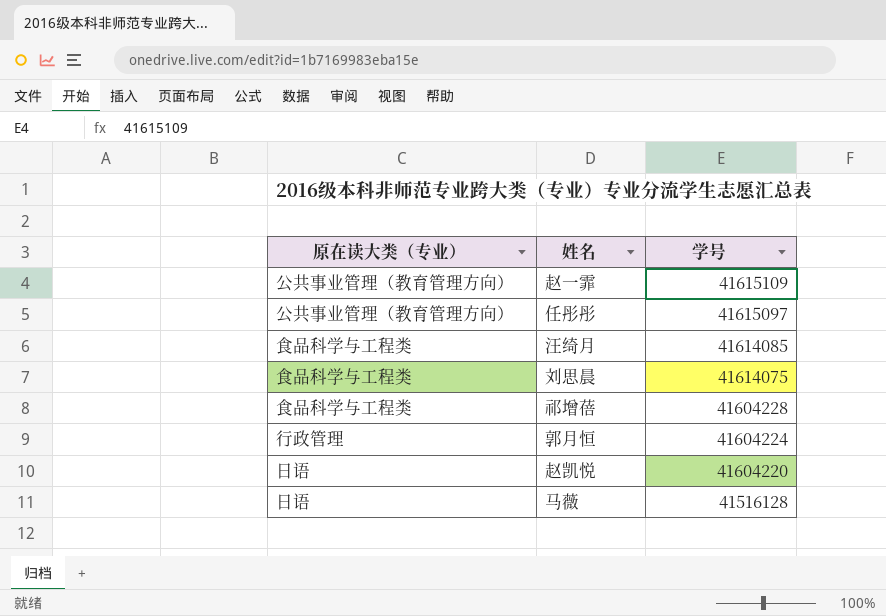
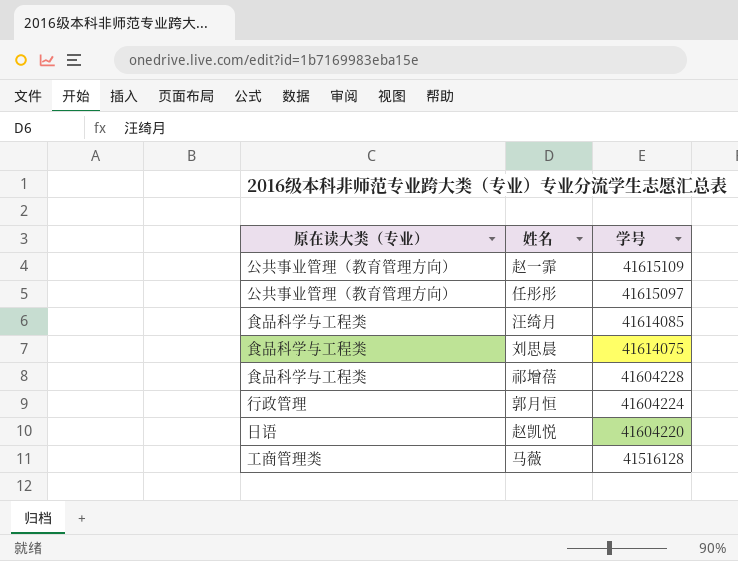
马薇 | 原在读大类（专业）: 日语 -> 工商管理类

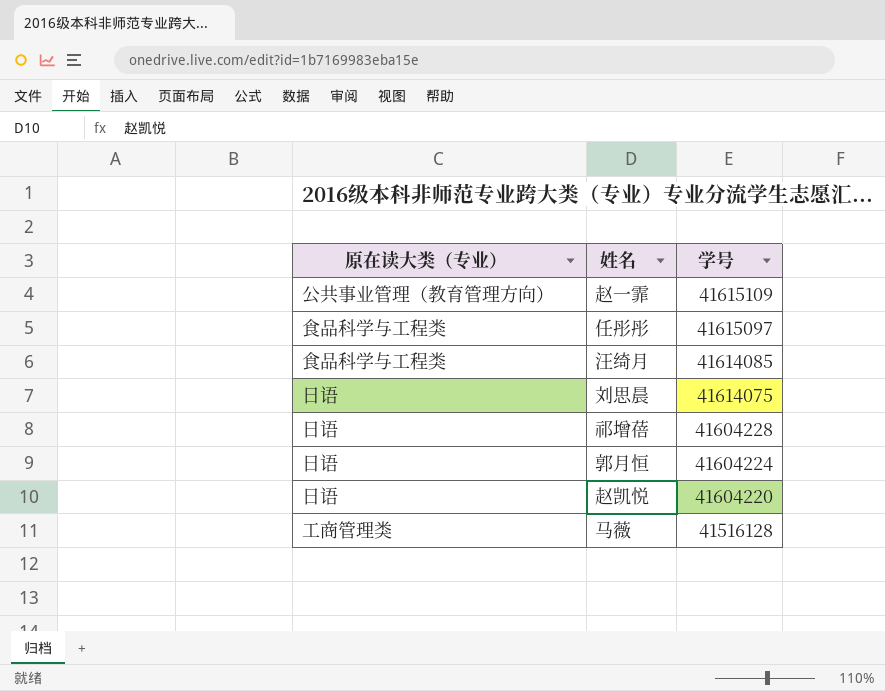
任彤彤 | 原在读大类（专业）: 公共事业管理（教育管理方向） -> 食品科学与工程类
刘思晨 | 原在读大类（专业）: 食品科学与工程类 -> 日语
祁增蓓 | 原在读大类（专业）: 食品科学与工程类 -> 日语
郭月恒 | 原在读大类（专业）: 行政管理 -> 日语

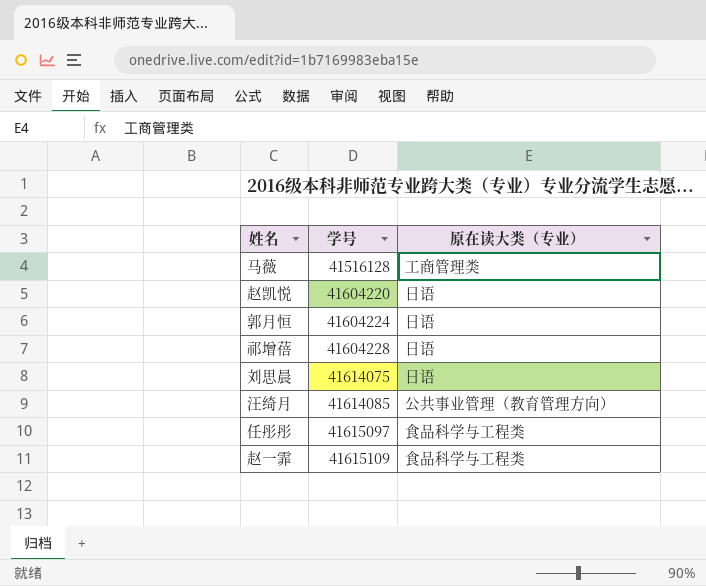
row order: 学号 descending -> 学号 ascending
column 原在读大类（专业） | position: 1 -> 3
汪绮月 | 原在读大类（专业）: 食品科学与工程类 -> 公共事业管理（教育管理方向）
赵一霏 | 原在读大类（专业）: 公共事业管理（教育管理方向） -> 食品科学与工程类

